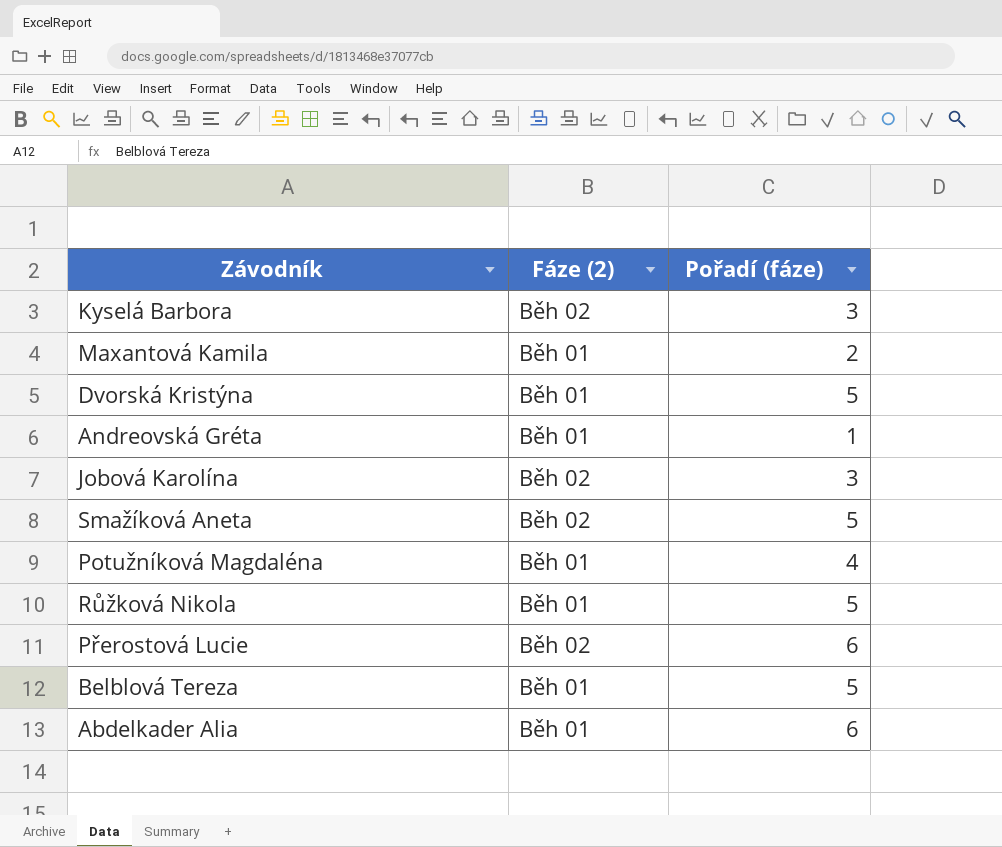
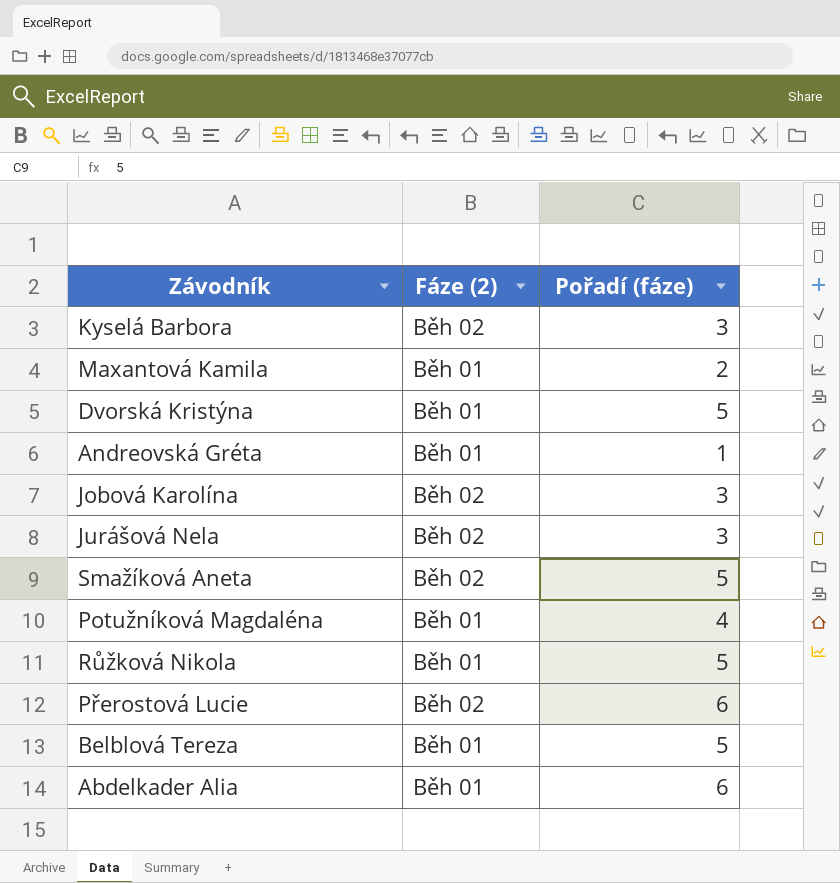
row Jurášová Nela: none -> Běh 02 | 3

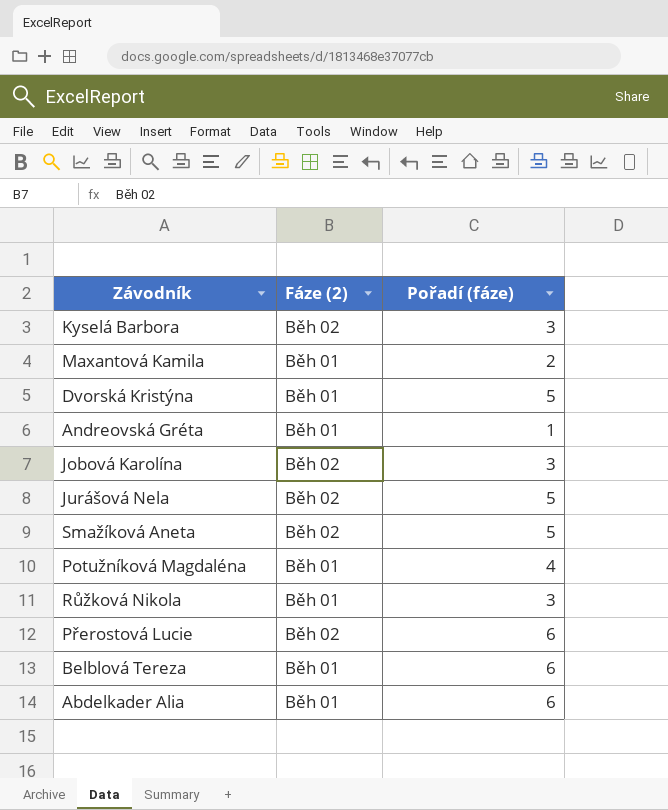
Jurášová Nela | Pořadí (fáze): 3 -> 5
Růžková Nikola | Pořadí (fáze): 5 -> 3
Belblová Tereza | Pořadí (fáze): 5 -> 6

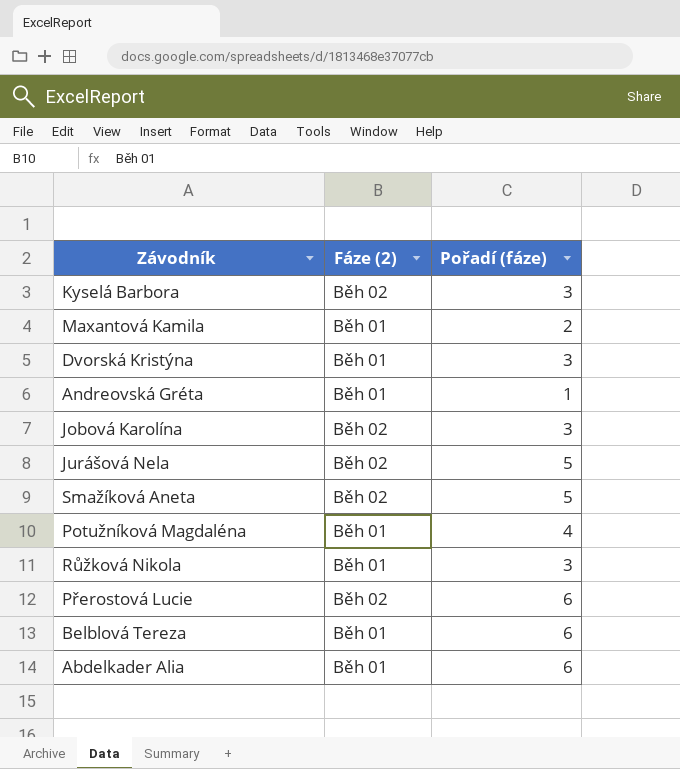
Dvorská Kristýna | Pořadí (fáze): 5 -> 3

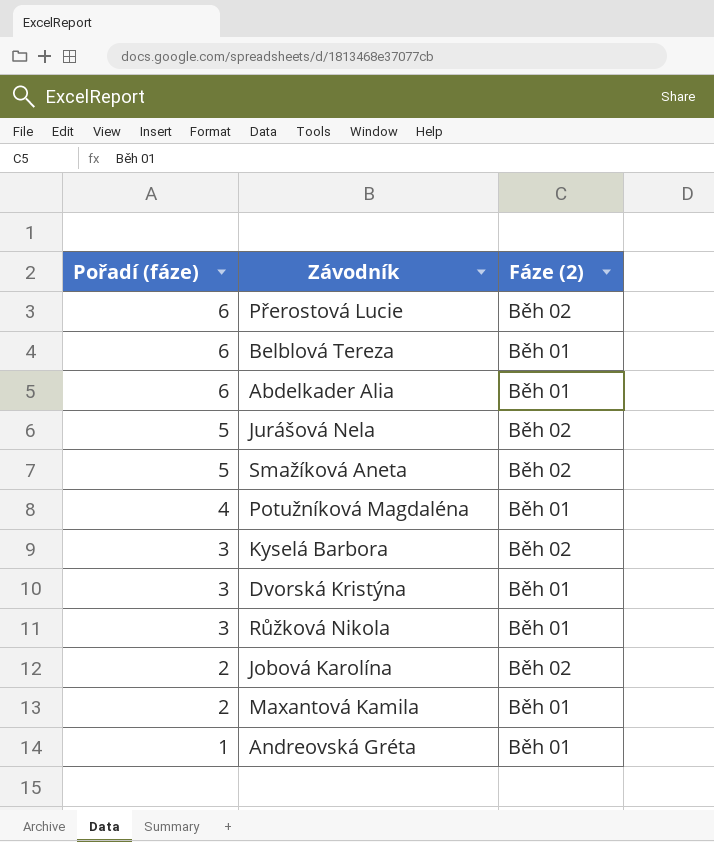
row order: none -> Pořadí (fáze) descending
column Pořadí (fáze) | position: 3 -> 1
Jobová Karolína | Pořadí (fáze): 3 -> 2

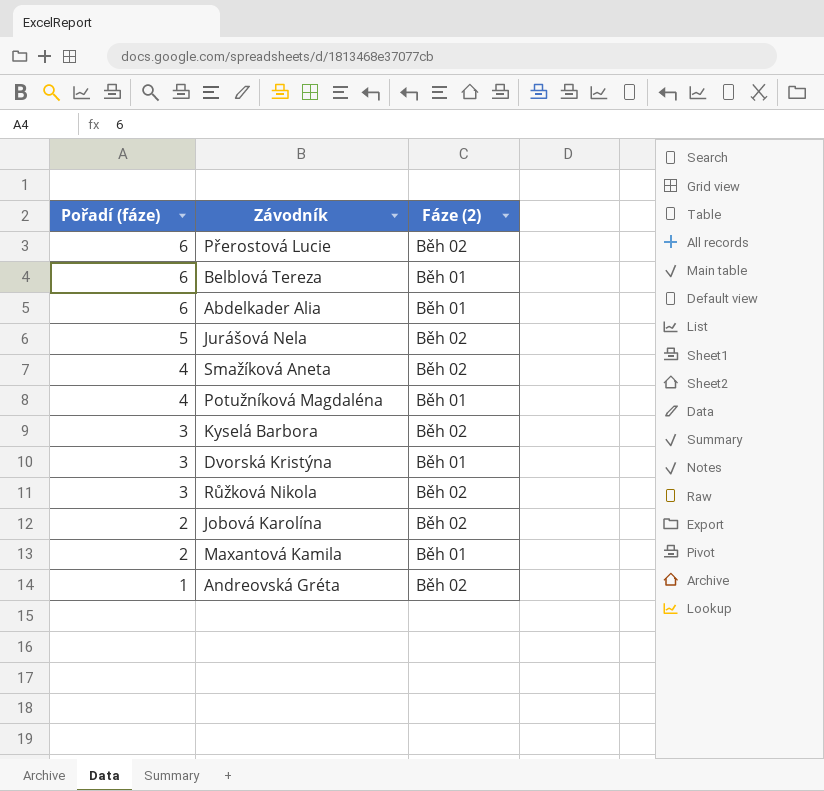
Smažíková Aneta | Pořadí (fáze): 5 -> 4
Růžková Nikola | Fáze (2): Běh 01 -> Běh 02
Andreovská Gréta | Fáze (2): Běh 01 -> Běh 02

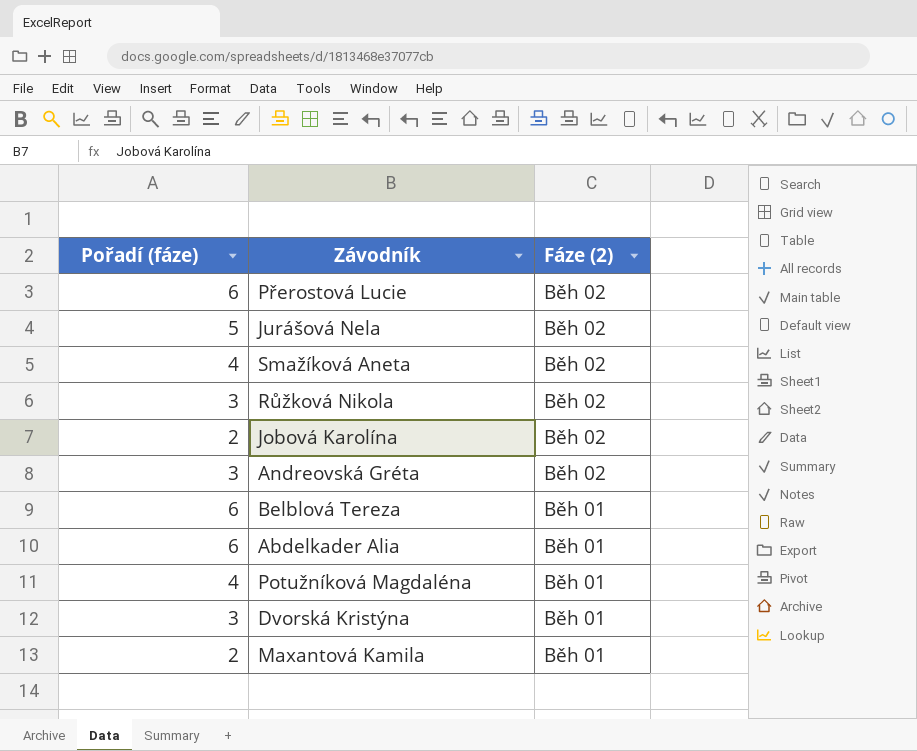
row order: Pořadí (fáze) descending -> Fáze (2) descending
row Kyselá Barbora: 3 | Běh 02 -> none
Andreovská Gréta | Pořadí (fáze): 1 -> 3

